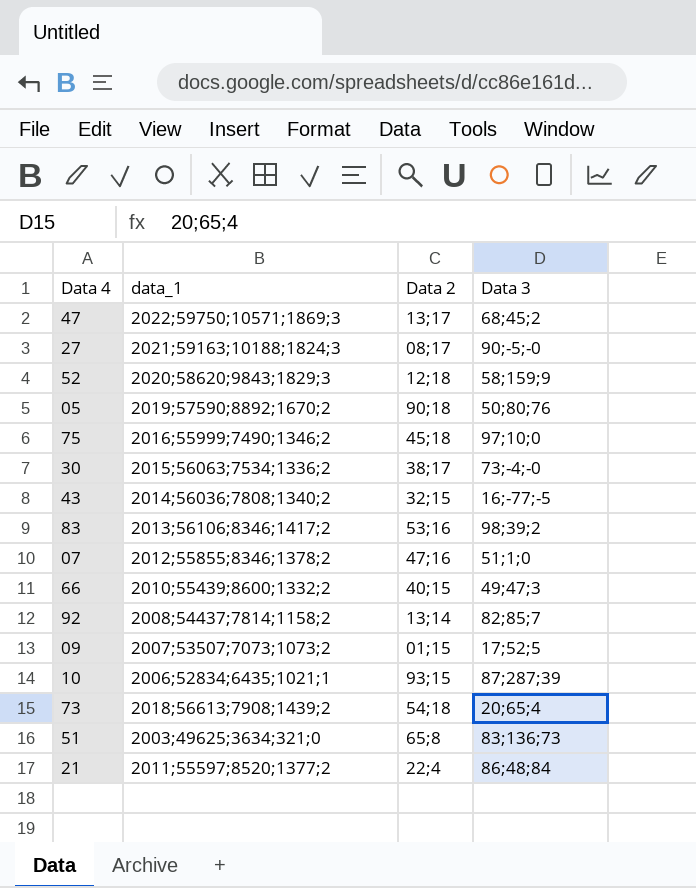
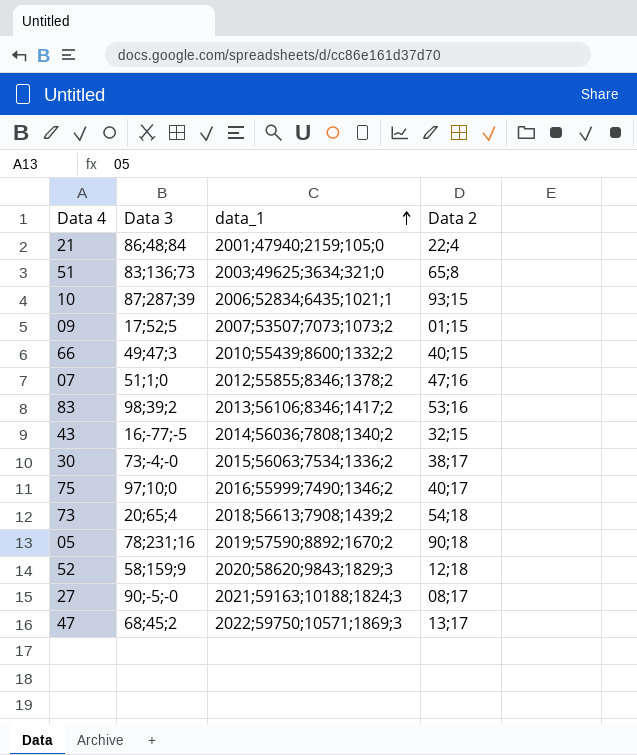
row order: none -> data_1 ascending
column Data 3 | position: 4 -> 2
row 92: 2008;54437;7814;1158;2 | 13;14 | 82;85;7 -> none
21 | data_1: 2011;55597;8520;1377;2 -> 2001;47940;2159;105;0
75 | Data 2: 45;18 -> 40;17
05 | Data 3: 50;80;76 -> 78;231;16

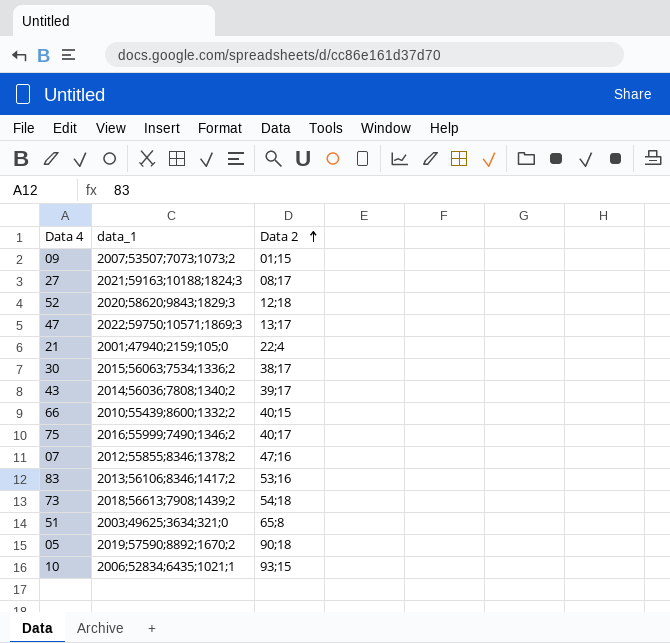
row order: data_1 ascending -> Data 2 ascending
column Data 3 | position: 2 -> none
43 | Data 2: 32;15 -> 39;17

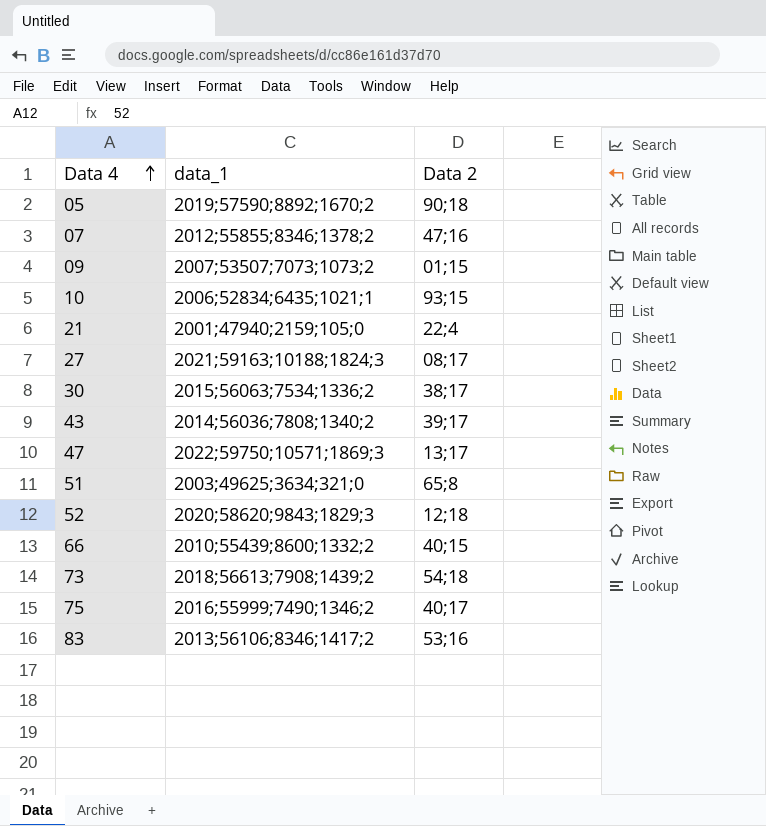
row order: Data 2 ascending -> Data 4 ascending

